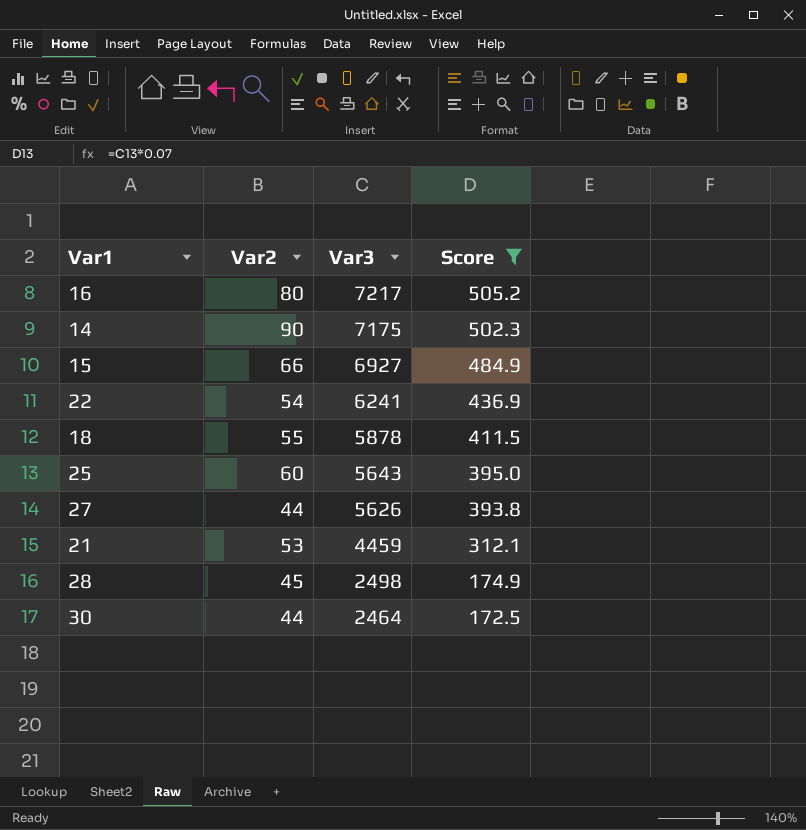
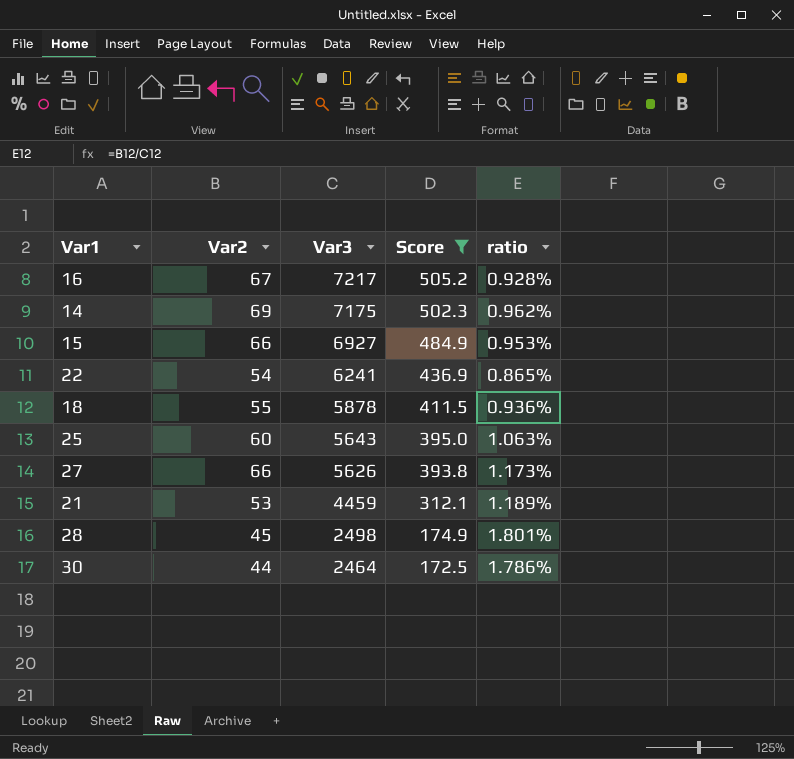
column ratio | formula: none -> [Var2] / [Var3]
16 | Var2: 80 -> 67
14 | Var2: 90 -> 69
27 | Var2: 44 -> 66

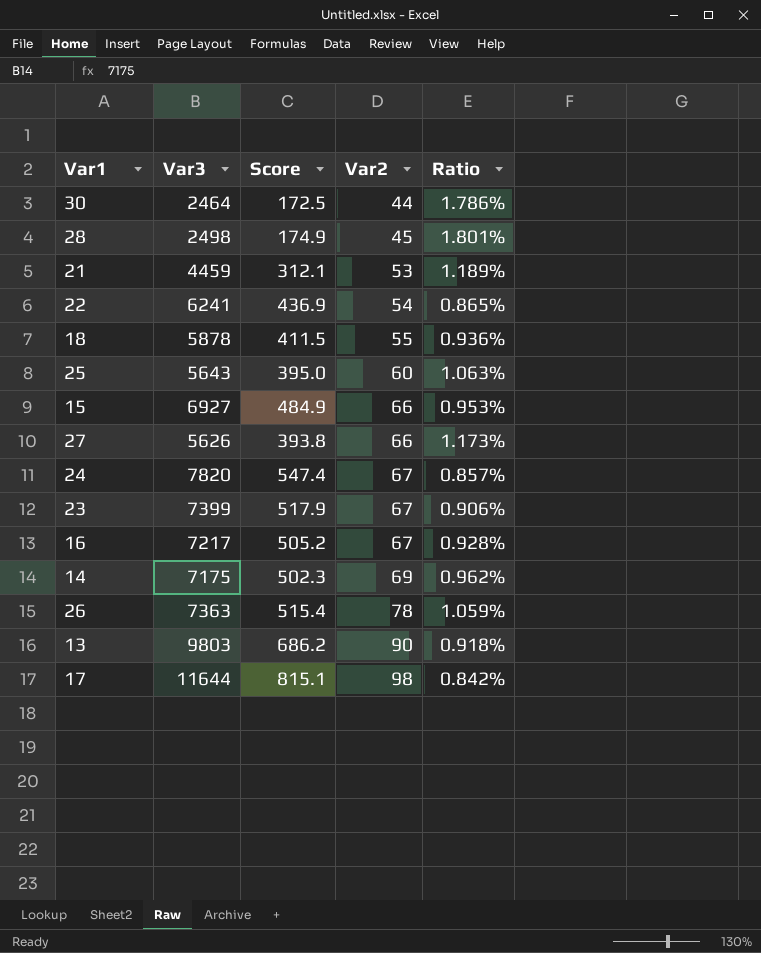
filter: Score <= 505.2 -> none
row order: Var3 descending -> Var2 ascending
column Var2 | position: 2 -> 4
column name: ratio -> Ratio

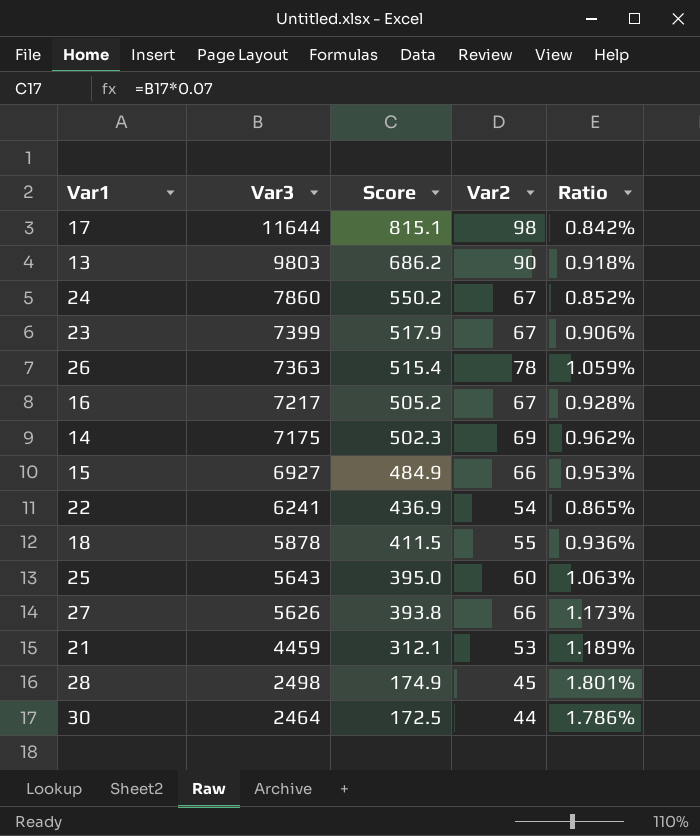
row order: Var2 ascending -> Var3 descending
24 | Var3: 7820 -> 7860
24 | Score: 547.4 -> 550.2
24 | Ratio: 0.857% -> 0.852%

